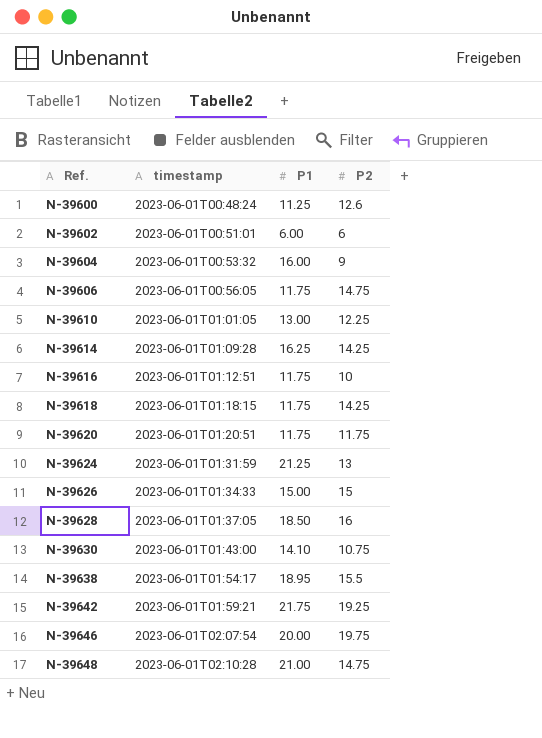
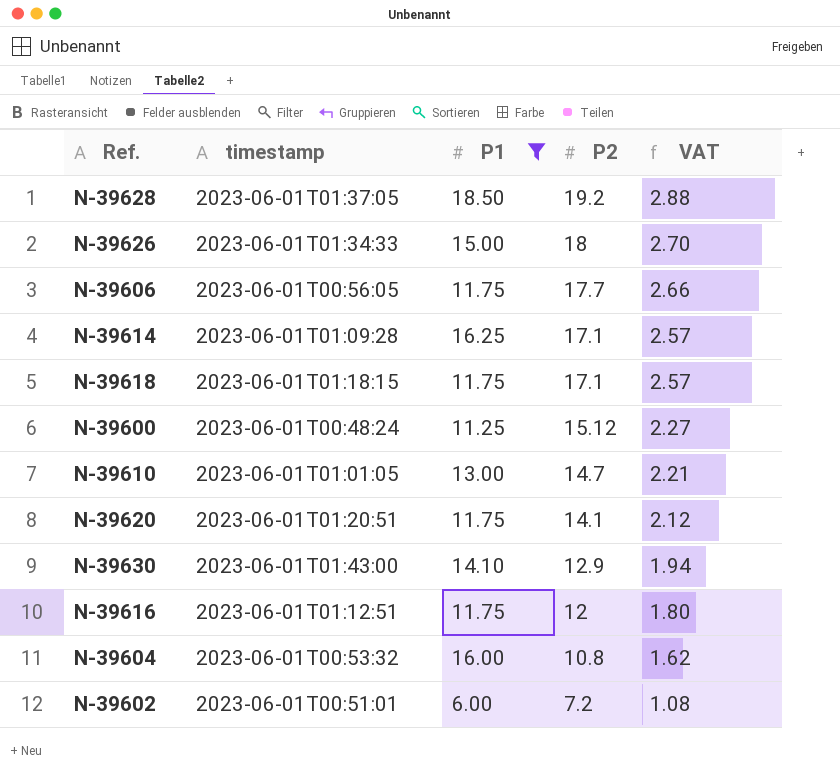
filter: none -> P1 <= 18.50
row order: Ref. ascending -> P2 descending
column VAT | formula: none -> [P2] * 0.15
N-39628 | P2: 16 -> 19.2
N-39626 | P2: 15 -> 18
N-39606 | P2: 14.75 -> 17.7
N-39614 | P2: 14.25 -> 17.1
N-39618 | P2: 14.25 -> 17.1
N-39600 | P2: 12.6 -> 15.12
N-39610 | P2: 12.25 -> 14.7
N-39620 | P2: 11.75 -> 14.1
N-39630 | P2: 10.75 -> 12.9
N-39616 | P2: 10 -> 12
N-39604 | P2: 9 -> 10.8
N-39602 | P2: 6 -> 7.2

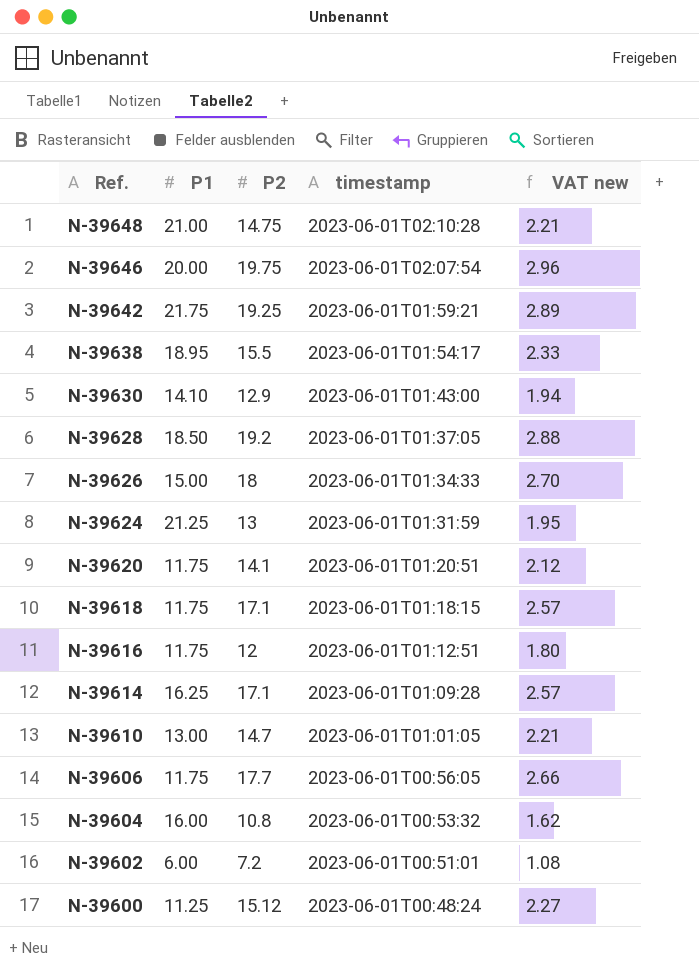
filter: P1 <= 18.50 -> none
row order: P2 descending -> Ref. descending
column timestamp | position: 2 -> 4
column name: VAT -> VAT new

